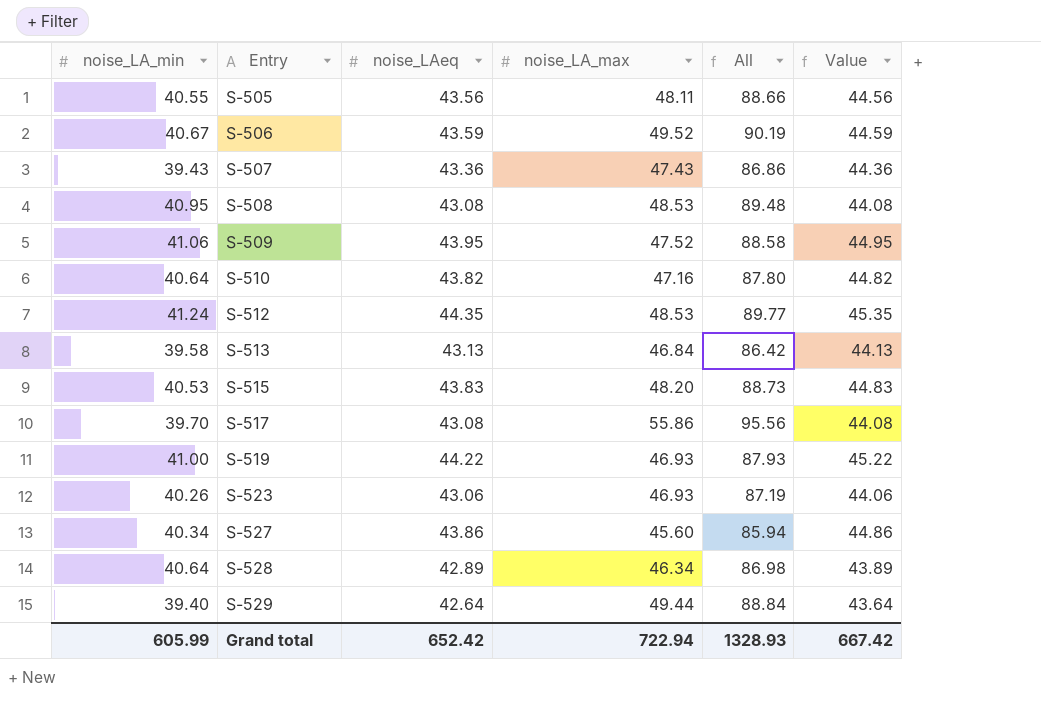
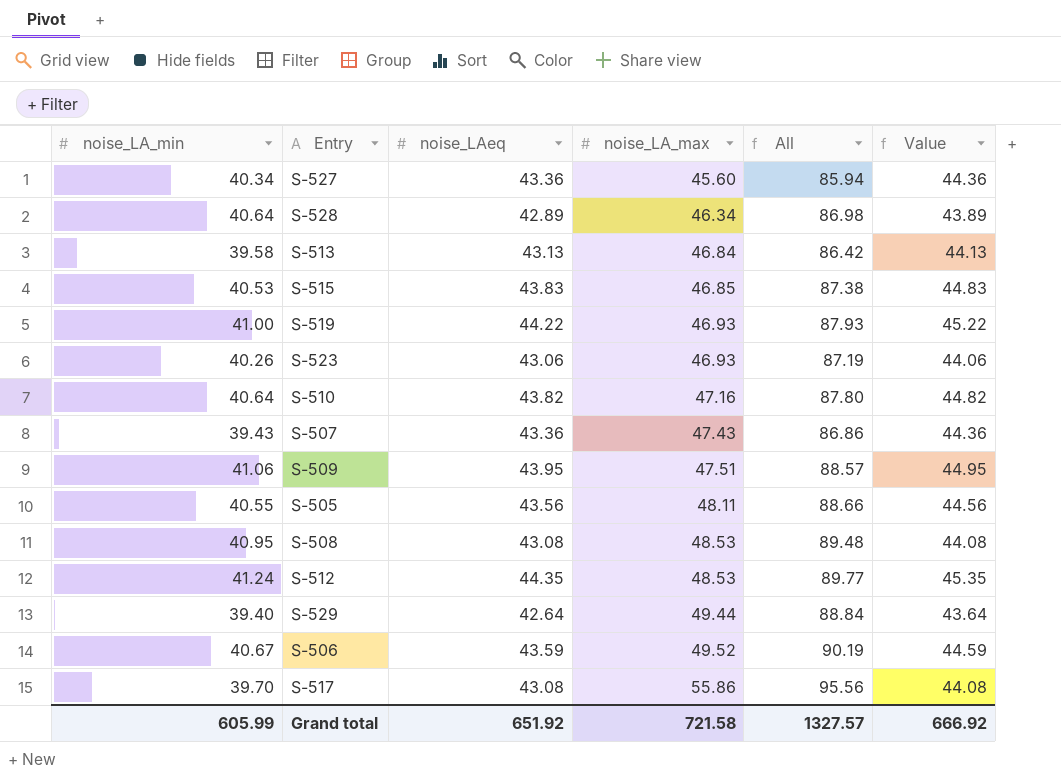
row order: Entry ascending -> noise_LA_max ascending
S-527 | noise_LAeq: 43.86 -> 43.36
S-527 | Value: 44.86 -> 44.36
S-515 | noise_LA_max: 48.20 -> 46.85
S-515 | All: 88.73 -> 87.38
S-509 | noise_LA_max: 47.52 -> 47.51
S-509 | All: 88.58 -> 88.57
Grand total | noise_LAeq: 652.42 -> 651.92
Grand total | noise_LA_max: 722.94 -> 721.58
Grand total | All: 1328.93 -> 1327.57
Grand total | Value: 667.42 -> 666.92

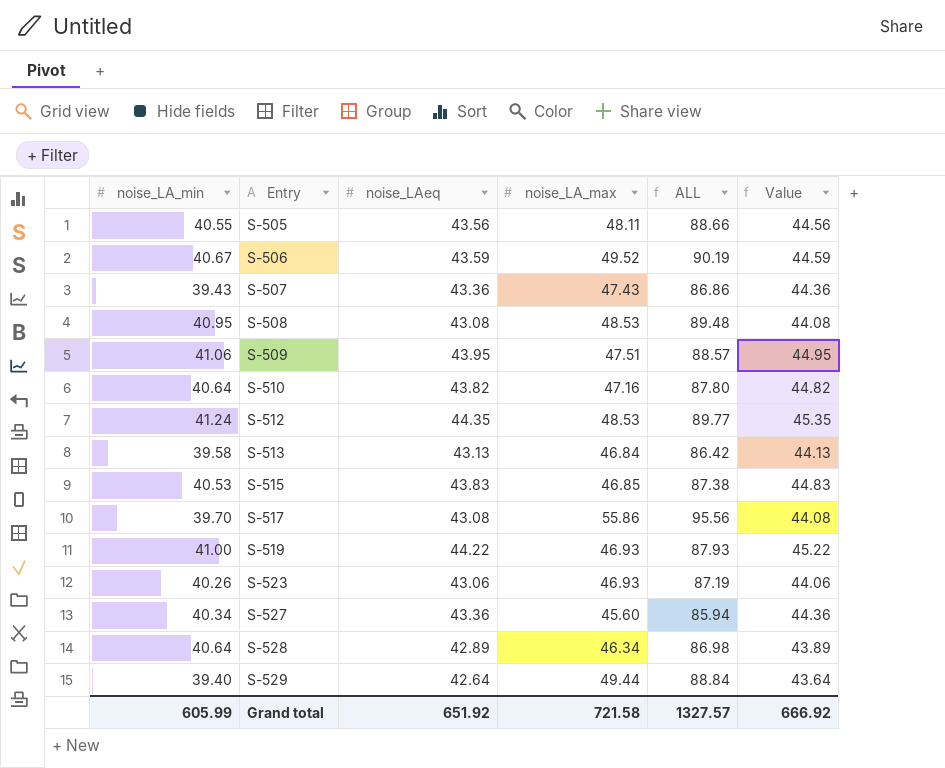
row order: noise_LA_max ascending -> Entry ascending
column name: All -> ALL

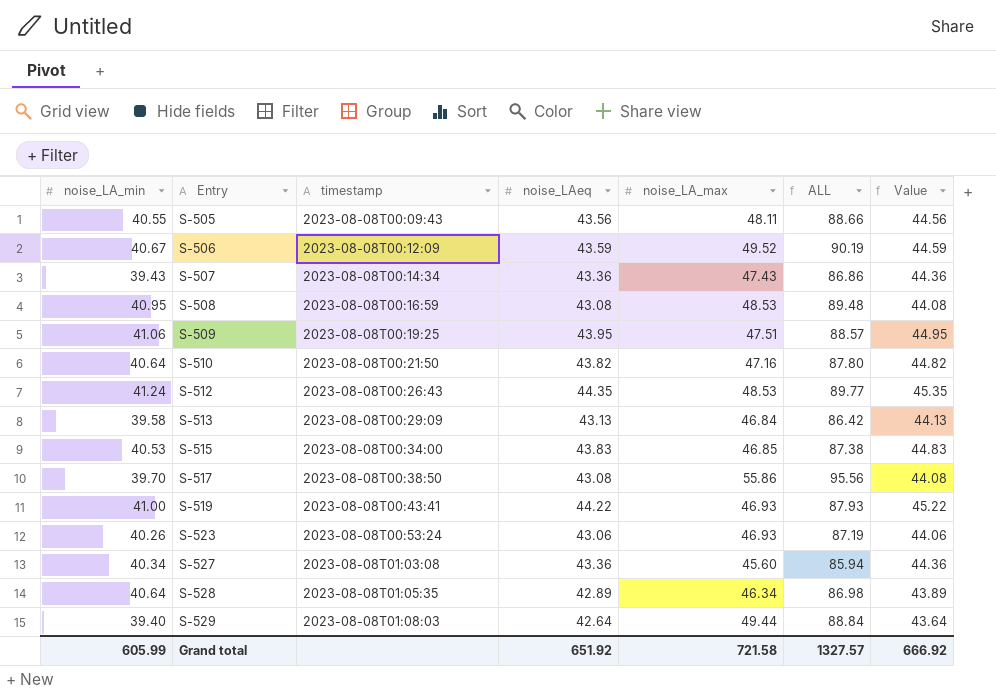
column timestamp | position: none -> 3

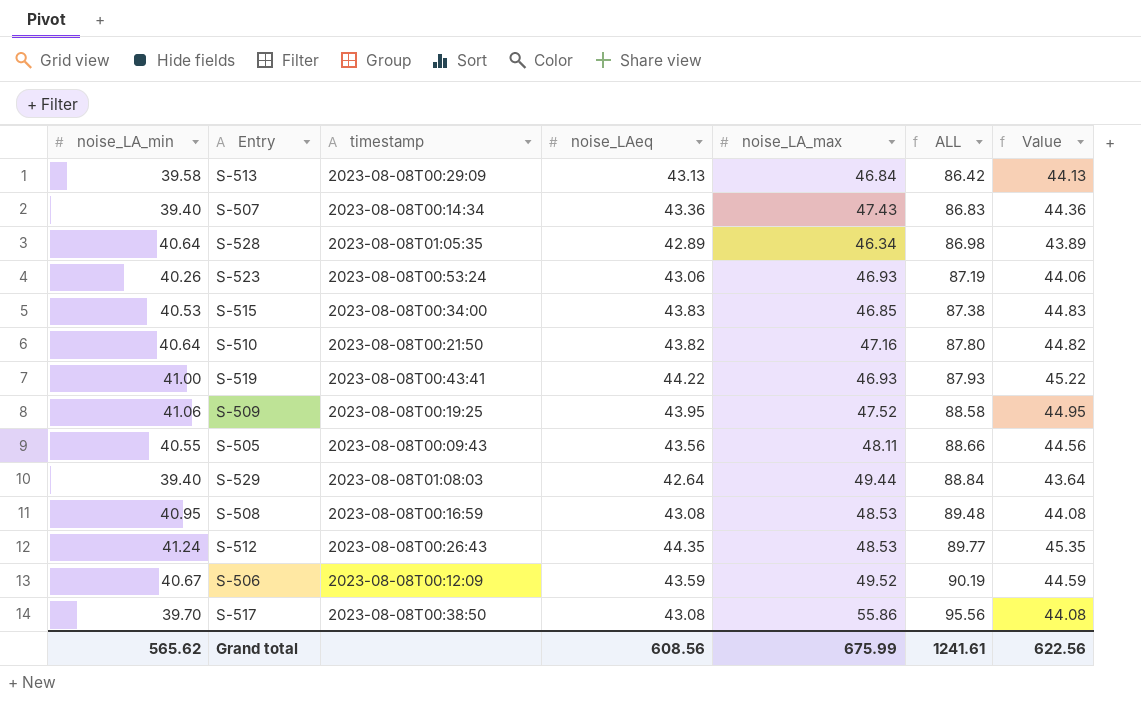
row order: Entry ascending -> ALL ascending
row S-527: 40.34 | 2023-08-08T01:03:08 | 43.36 | 45.60 | 85.94 | 44.36 -> none
S-507 | noise_LA_min: 39.43 -> 39.40
S-507 | ALL: 86.86 -> 86.83
S-509 | noise_LA_max: 47.51 -> 47.52
S-509 | ALL: 88.57 -> 88.58
Grand total | noise_LA_min: 605.99 -> 565.62
Grand total | noise_LAeq: 651.92 -> 608.56
Grand total | noise_LA_max: 721.58 -> 675.99
Grand total | ALL: 1327.57 -> 1241.61
Grand total | Value: 666.92 -> 622.56

